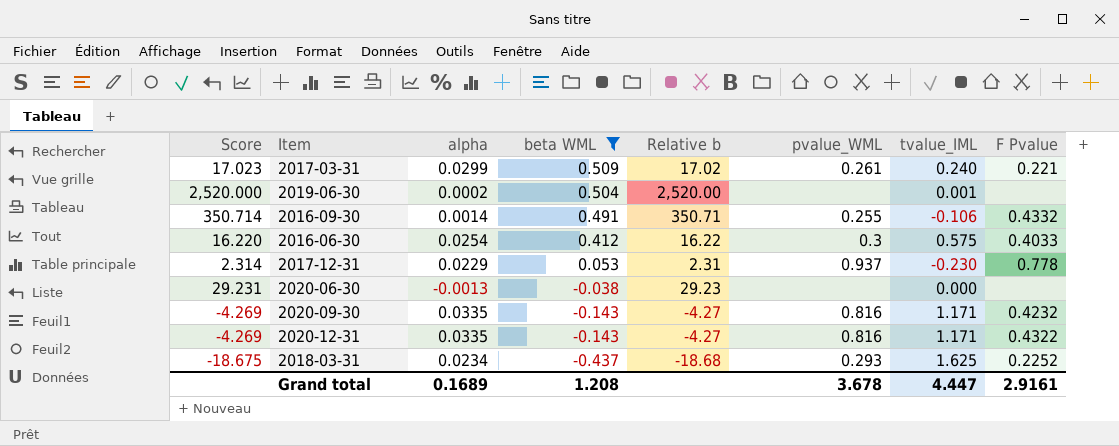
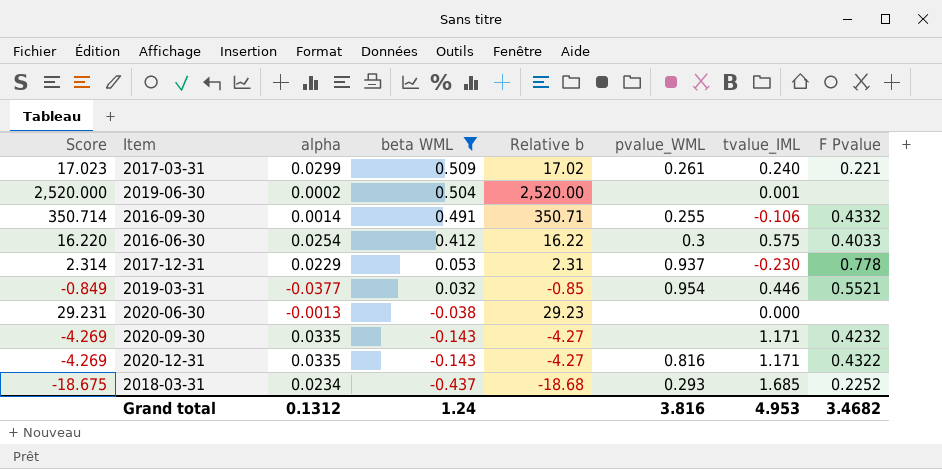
row 2019-03-31: none -> -0.849 | -0.0377 | 0.032 | -0.85 | 0.954 | 0.446 | 0.5521
2020-09-30 | pvalue_WML: 0.816 -> none
2018-03-31 | tvalue_IML: 1.625 -> 1.685
Grand total | alpha: 0.1689 -> 0.1312
Grand total | beta WML: 1.208 -> 1.24
Grand total | pvalue_WML: 3.678 -> 3.816
Grand total | tvalue_IML: 4.447 -> 4.953
Grand total | F Pvalue: 2.9161 -> 3.4682

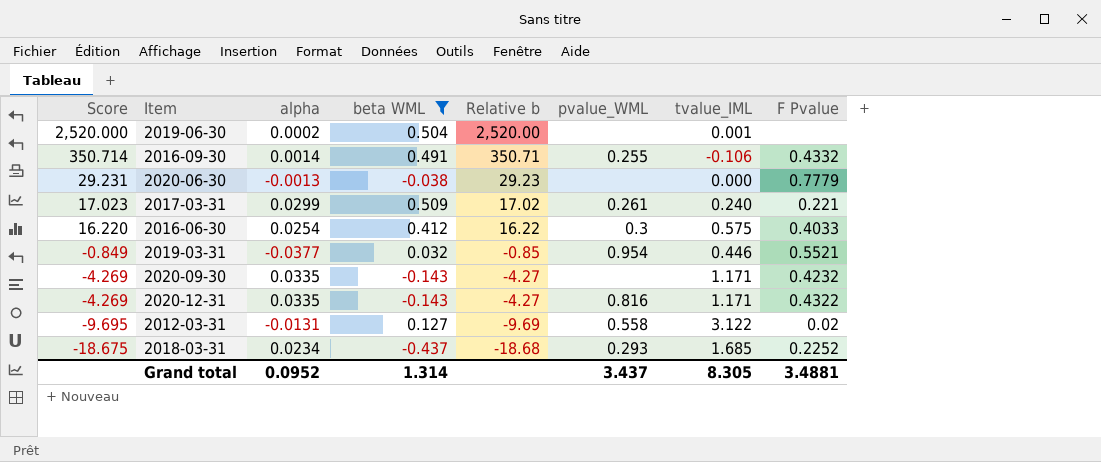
row order: beta WML descending -> Score descending
row 2017-12-31: 2.314 | 0.0229 | 0.053 | 2.31 | 0.937 | -0.230 | 0.778 -> none
2020-06-30 | F Pvalue: none -> 0.7779
row 2012-03-31: none -> -9.695 | -0.0131 | 0.127 | -9.69 | 0.558 | 3.122 | 0.02
Grand total | alpha: 0.1312 -> 0.0952
Grand total | beta WML: 1.24 -> 1.314
Grand total | pvalue_WML: 3.816 -> 3.437
Grand total | tvalue_IML: 4.953 -> 8.305
Grand total | F Pvalue: 3.4682 -> 3.4881

